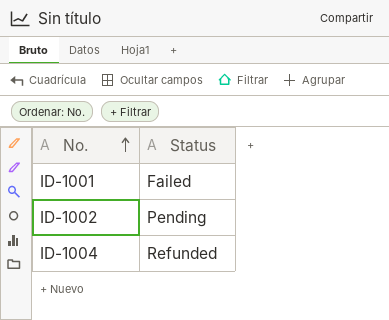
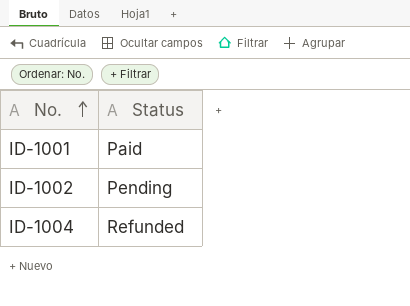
ID-1001 | Status: Failed -> Paid

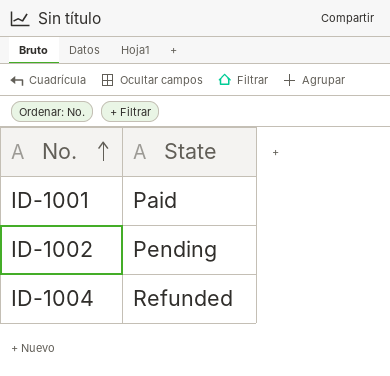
column name: Status -> State

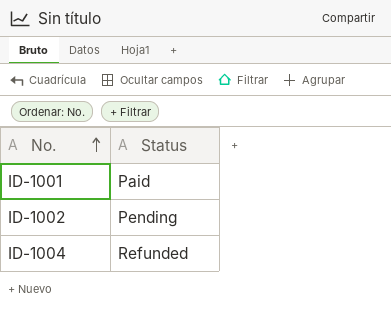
column name: State -> Status

